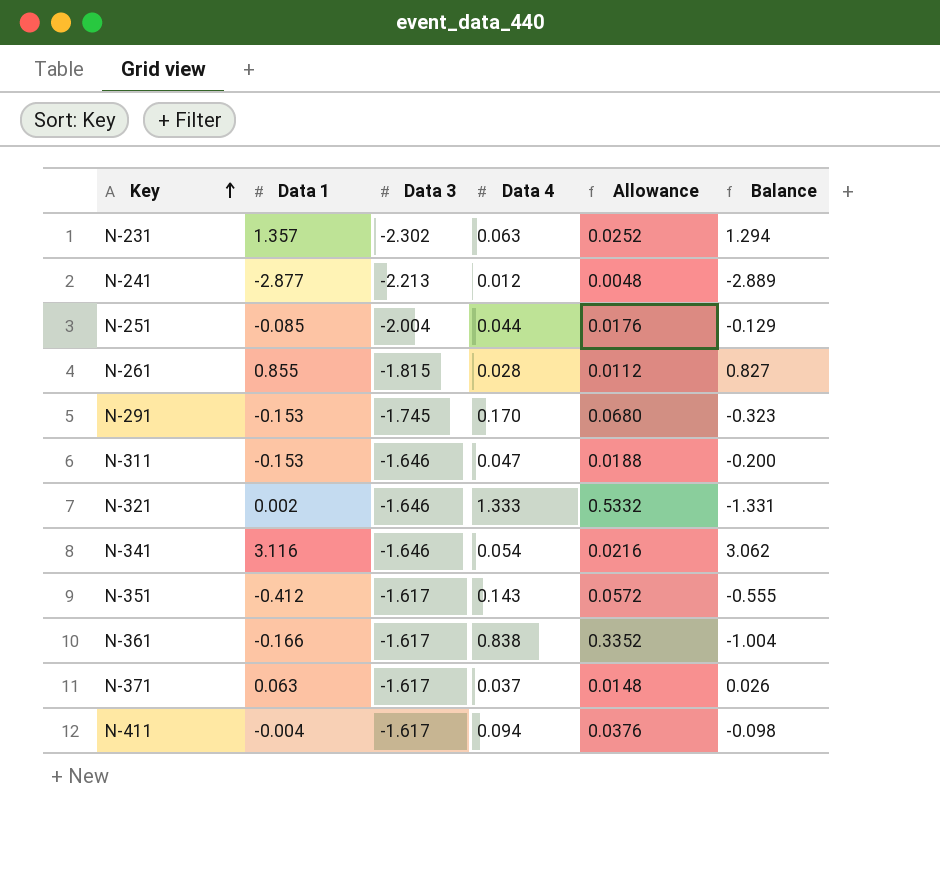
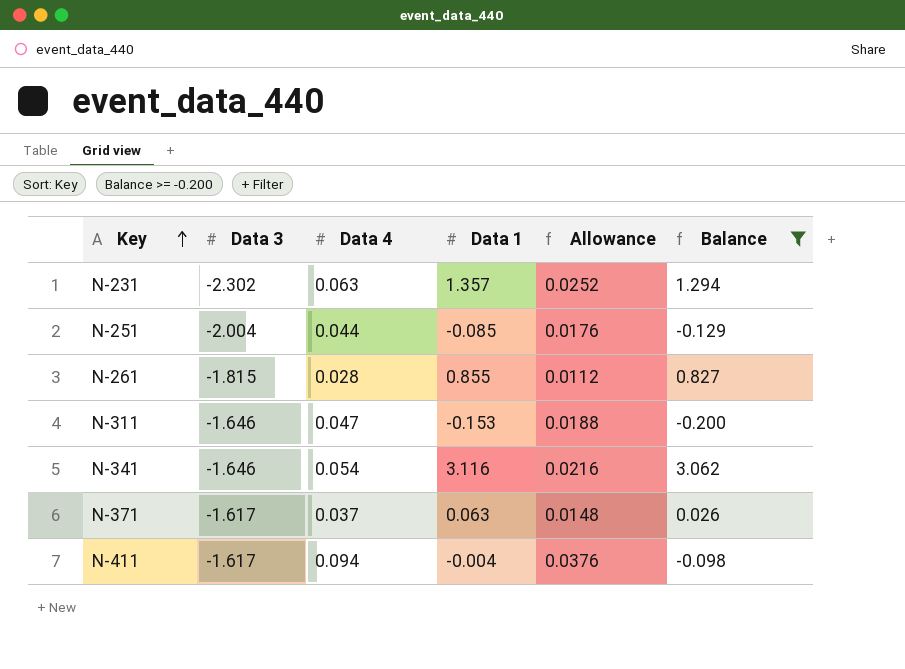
filter: none -> Balance >= -0.200
column Data 1 | position: 2 -> 4

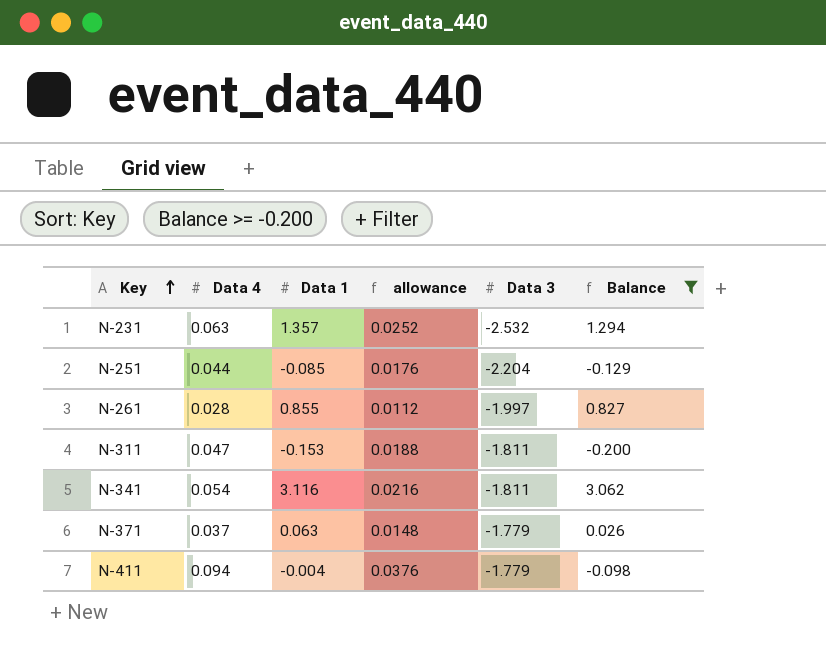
column name: Allowance -> allowance
column Data 3 | position: 2 -> 5
N-231 | Data 3: -2.302 -> -2.532
N-251 | Data 3: -2.004 -> -2.204
N-261 | Data 3: -1.815 -> -1.997
N-311 | Data 3: -1.646 -> -1.811
N-341 | Data 3: -1.646 -> -1.811
N-371 | Data 3: -1.617 -> -1.779
N-411 | Data 3: -1.617 -> -1.779

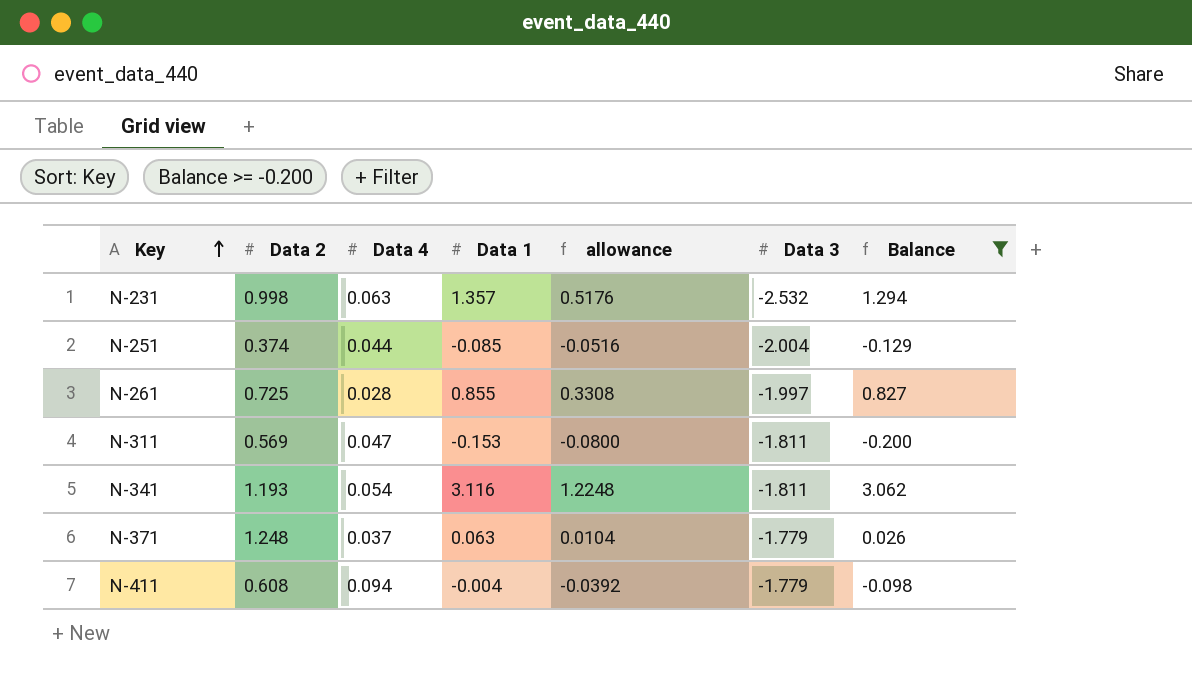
column Data 2 | position: none -> 2
column allowance | formula: [Data 4] * 0.4 -> [Balance] * 0.4
N-251 | Data 3: -2.204 -> -2.004

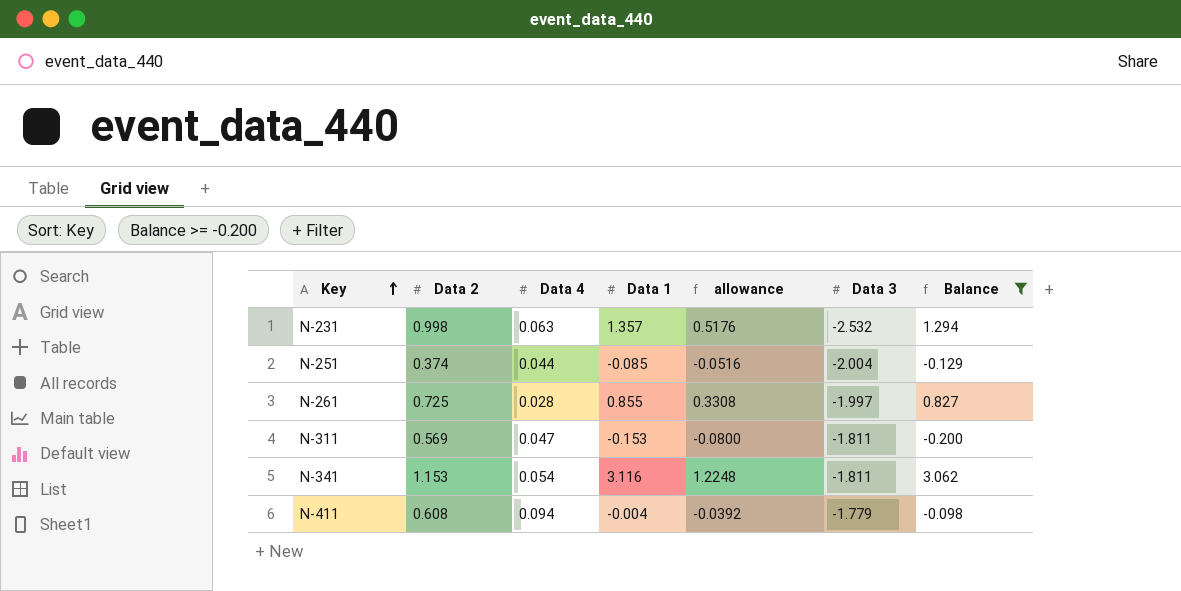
row N-371: 1.248 | 0.037 | 0.063 | 0.0104 | -1.779 | 0.026 -> none
N-341 | Data 2: 1.193 -> 1.153

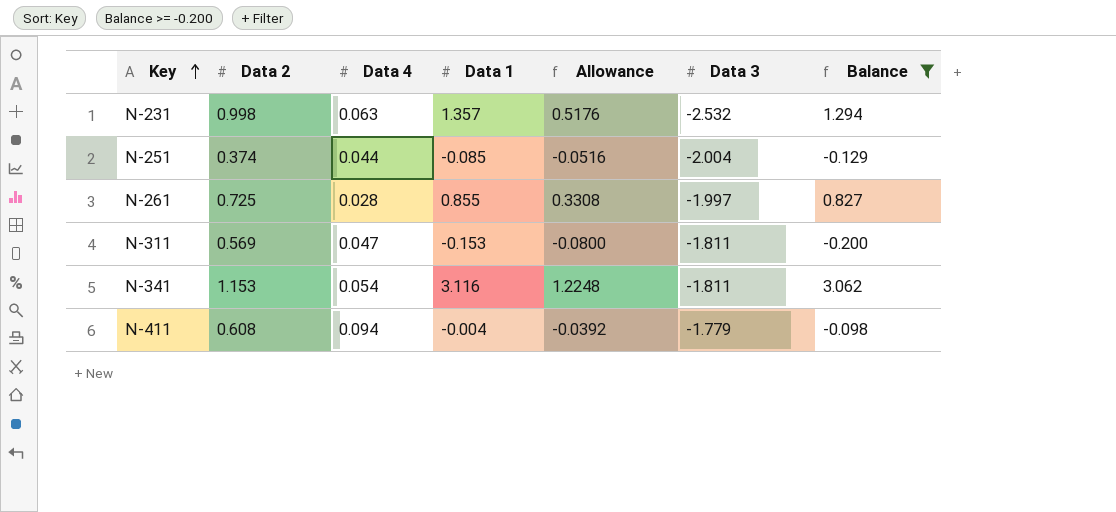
column name: allowance -> Allowance

